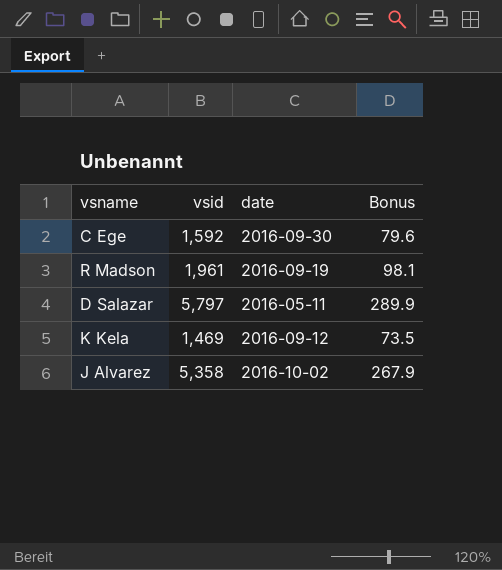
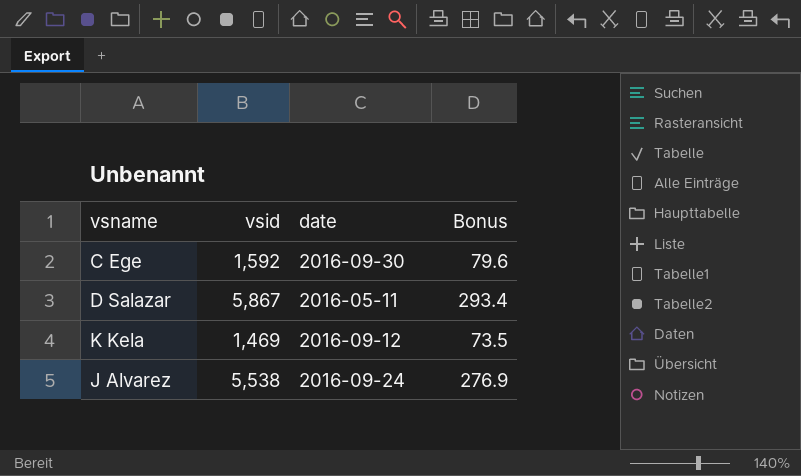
row R Madson: 1,961 | 2016-09-19 | 98.1 -> none
D Salazar | vsid: 5,797 -> 5,867
D Salazar | Bonus: 289.9 -> 293.4
J Alvarez | vsid: 5,358 -> 5,538
J Alvarez | date: 2016-10-02 -> 2016-09-24
J Alvarez | Bonus: 267.9 -> 276.9

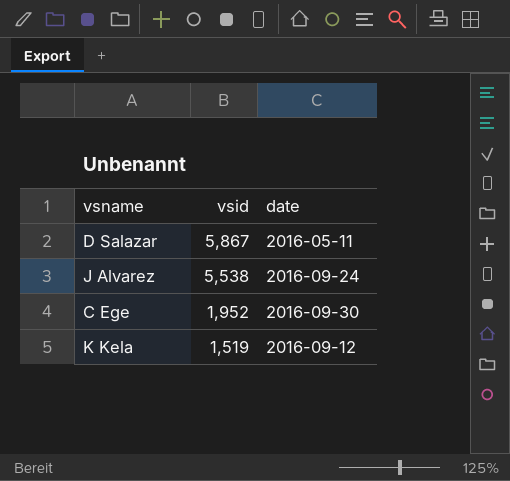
row order: none -> vsid descending
column Bonus | formula: [vsid] * 0.05 -> none
C Ege | vsid: 1,592 -> 1,952
K Kela | vsid: 1,469 -> 1,519

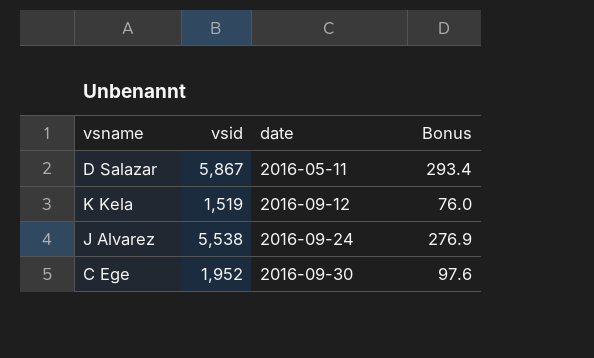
row order: vsid descending -> date ascending
column Bonus | formula: none -> [vsid] * 0.05

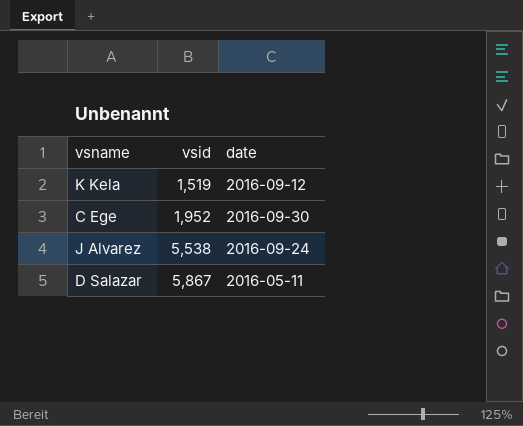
row order: date ascending -> vsid ascending
column Bonus | formula: [vsid] * 0.05 -> none

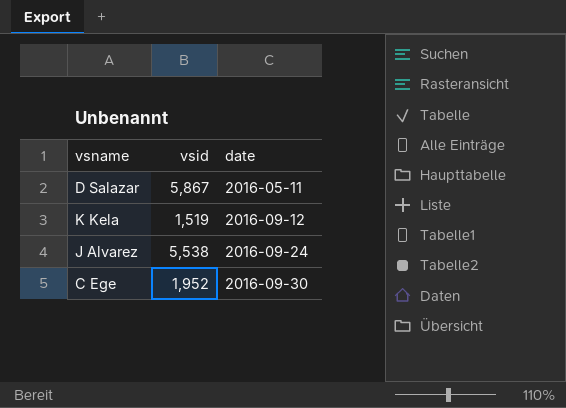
row order: vsid ascending -> date ascending

